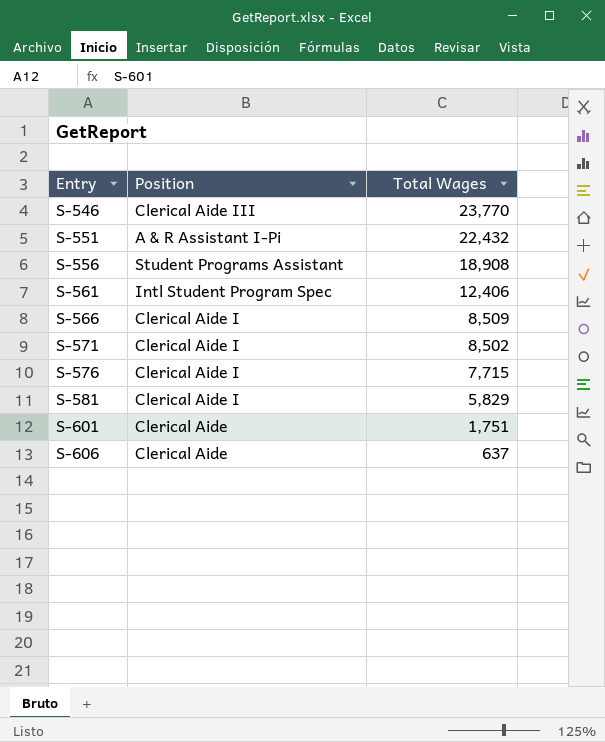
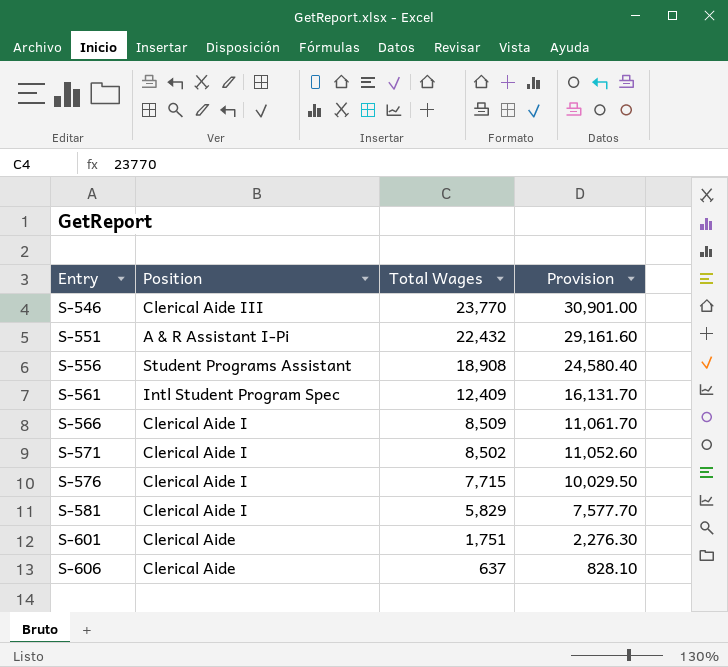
column Provision | formula: none -> [Total Wages] * 1.3
S-561 | Total Wages: 12,406 -> 12,409

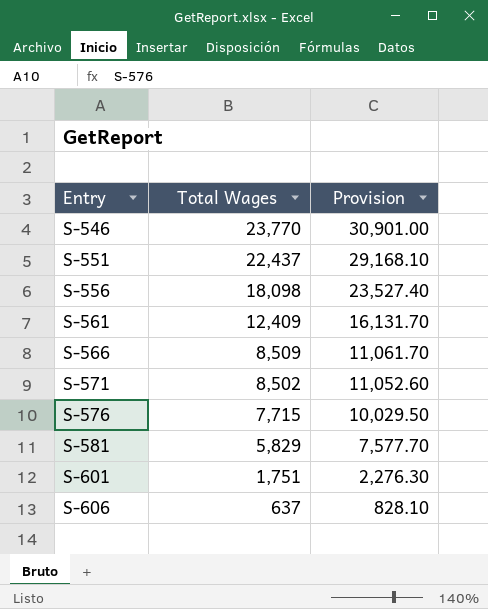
column Position | position: 2 -> none
S-551 | Total Wages: 22,432 -> 22,437
S-551 | Provision: 29,161.60 -> 29,168.10
S-556 | Total Wages: 18,908 -> 18,098
S-556 | Provision: 24,580.40 -> 23,527.40

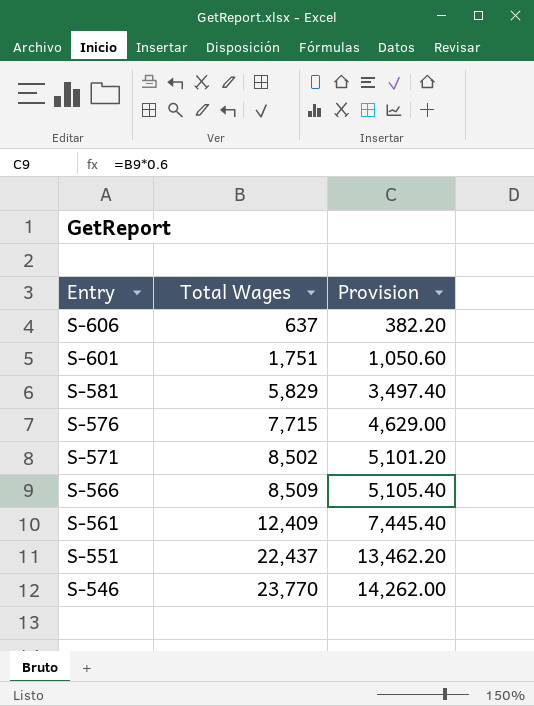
row order: Entry ascending -> Entry descending
column Provision | formula: [Total Wages] * 1.3 -> [Total Wages] * 0.6
row S-556: 18,098 | 23,527.40 -> none

